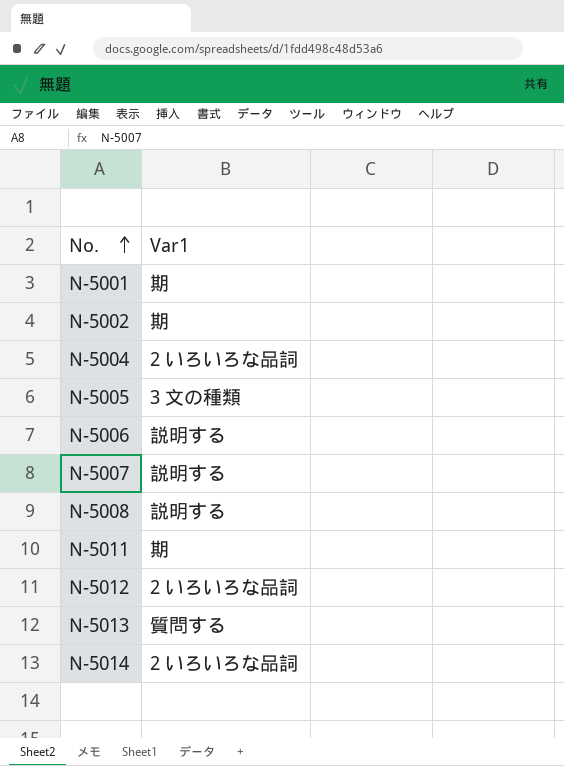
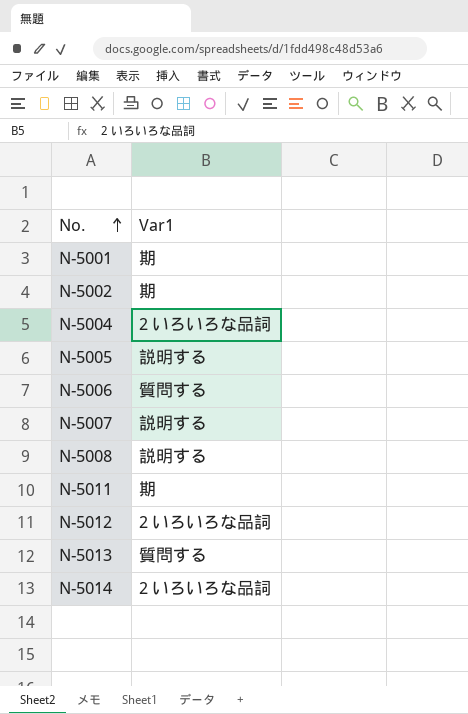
N-5005 | Var1: 3 文の種類 -> 説明する
N-5006 | Var1: 説明する -> 質問する

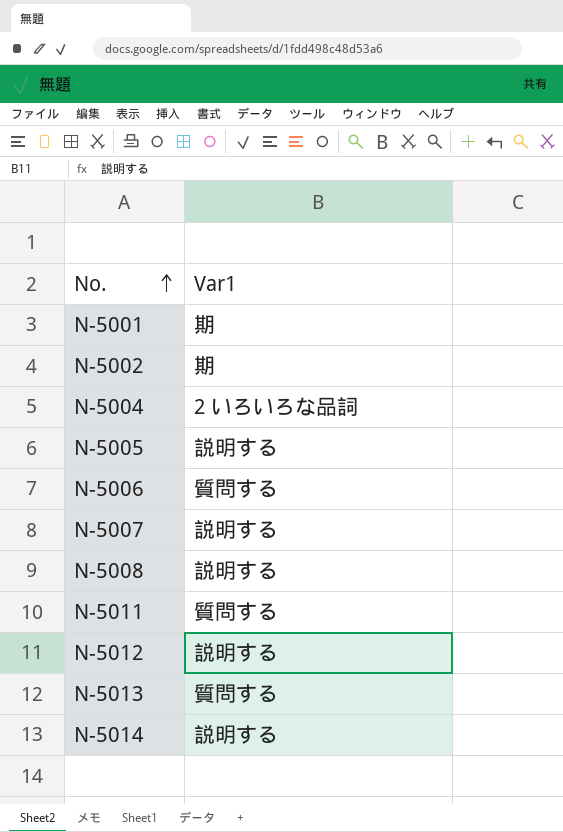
N-5011 | Var1: 期 -> 質問する
N-5012 | Var1: 2 いろいろな品詞 -> 説明する
N-5014 | Var1: 2 いろいろな品詞 -> 説明する

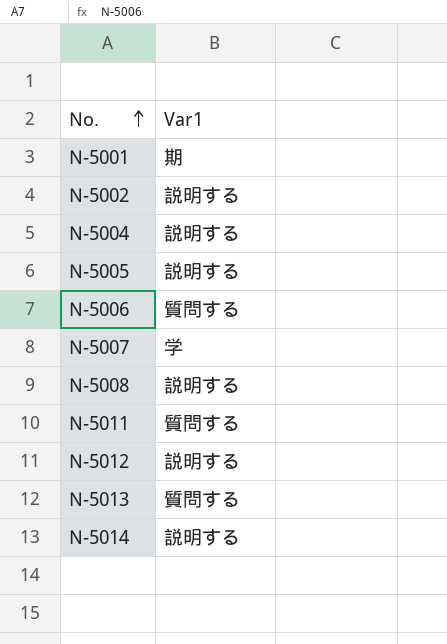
N-5002 | Var1: 期 -> 説明する
N-5004 | Var1: 2 いろいろな品詞 -> 説明する
N-5007 | Var1: 説明する -> 学

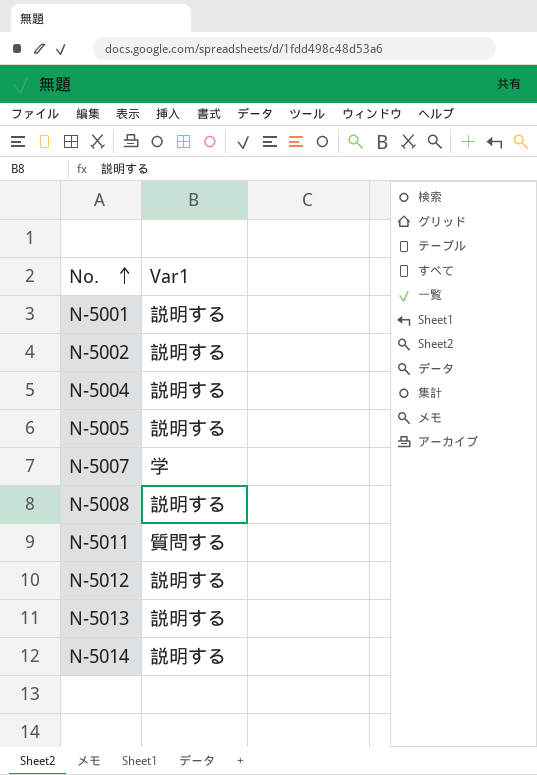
row N-5006: 質問する -> none
N-5001 | Var1: 期 -> 説明する
N-5013 | Var1: 質問する -> 説明する

